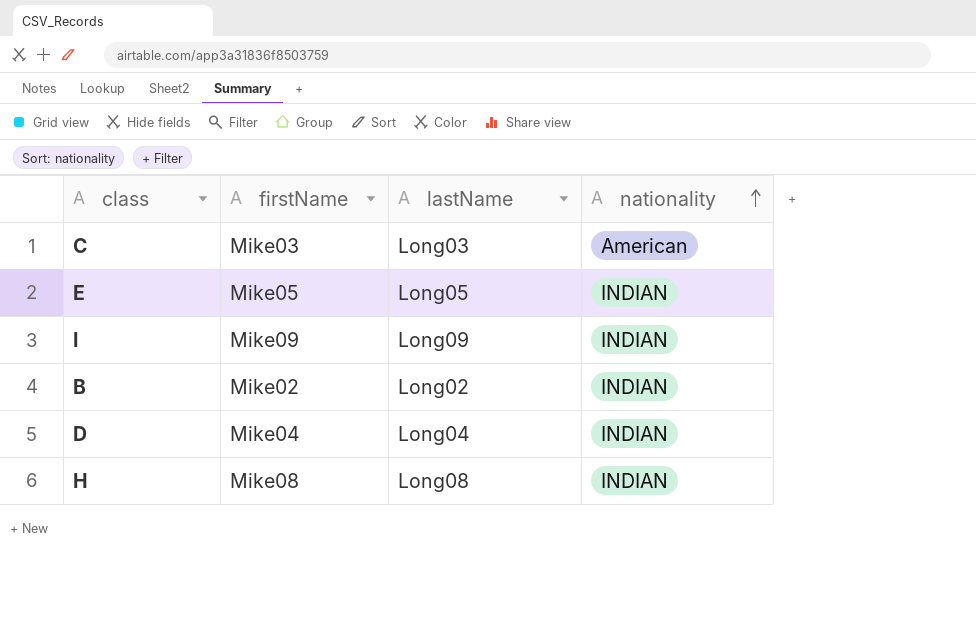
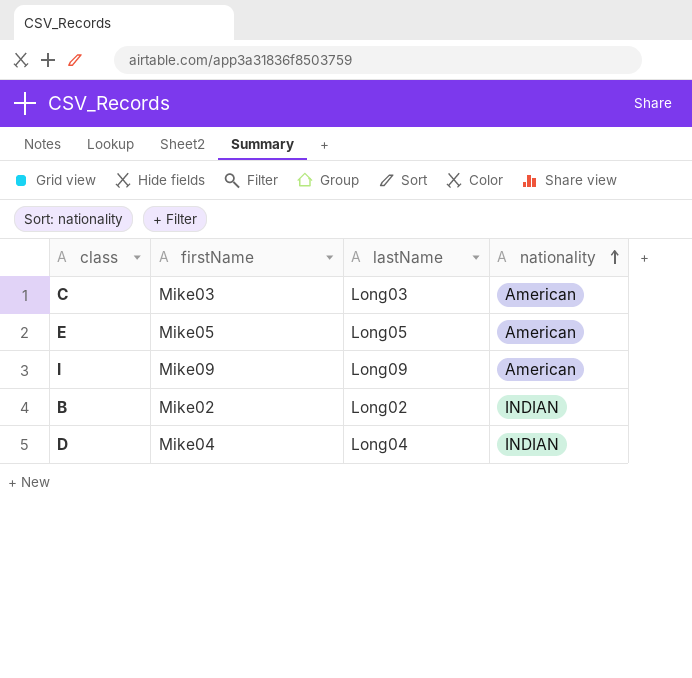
row H: Mike08 | Long08 | INDIAN -> none
E | nationality: INDIAN -> American
I | nationality: INDIAN -> American

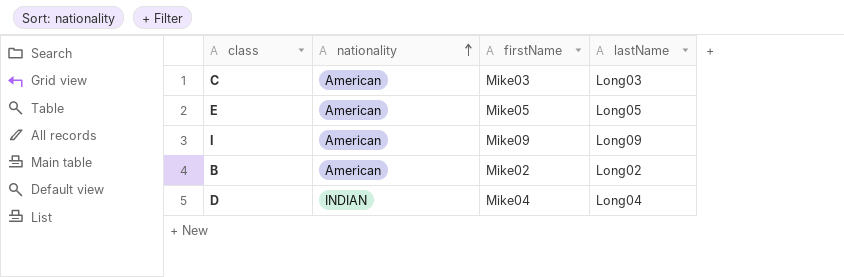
column nationality | position: 4 -> 2
B | nationality: INDIAN -> American

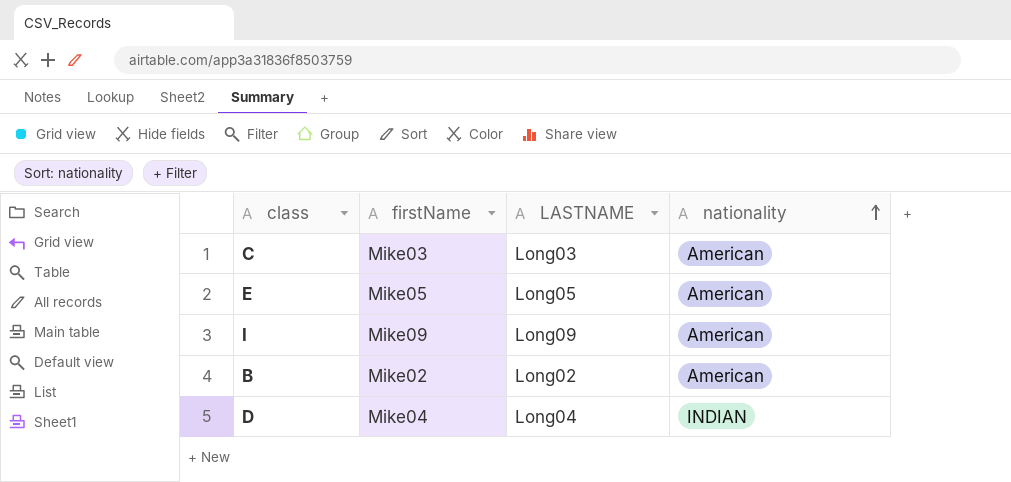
column name: lastName -> LASTNAME
column nationality | position: 2 -> 4

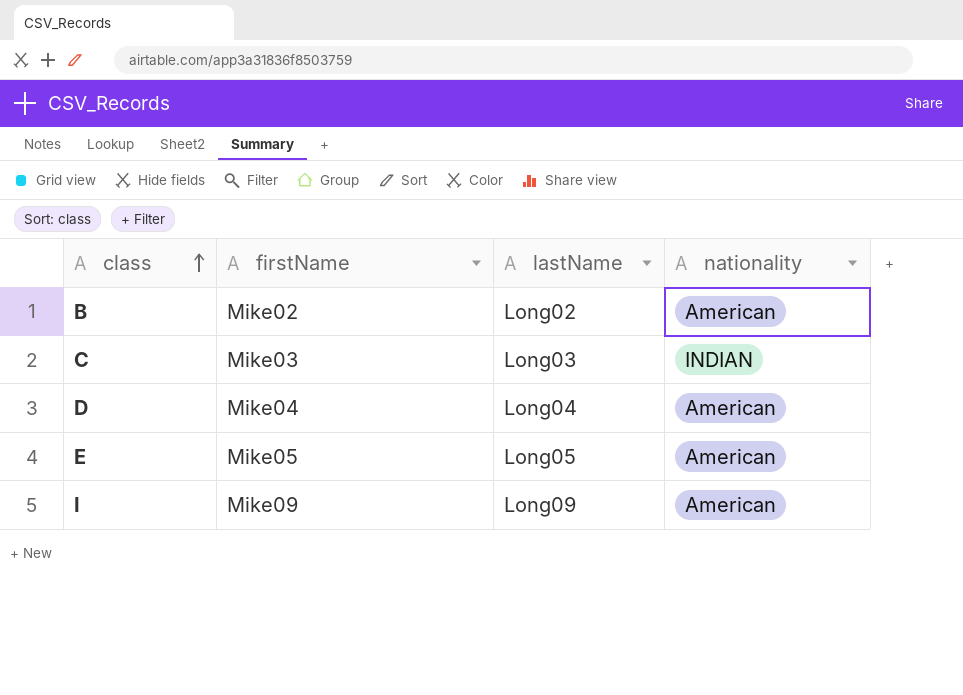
row order: nationality ascending -> class ascending
column name: LASTNAME -> lastName
C | nationality: American -> INDIAN
D | nationality: INDIAN -> American

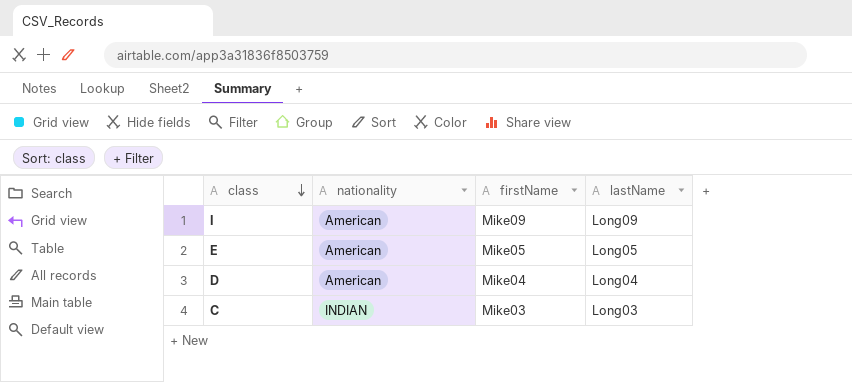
row order: class ascending -> class descending
column nationality | position: 4 -> 2
row B: Mike02 | Long02 | American -> none

